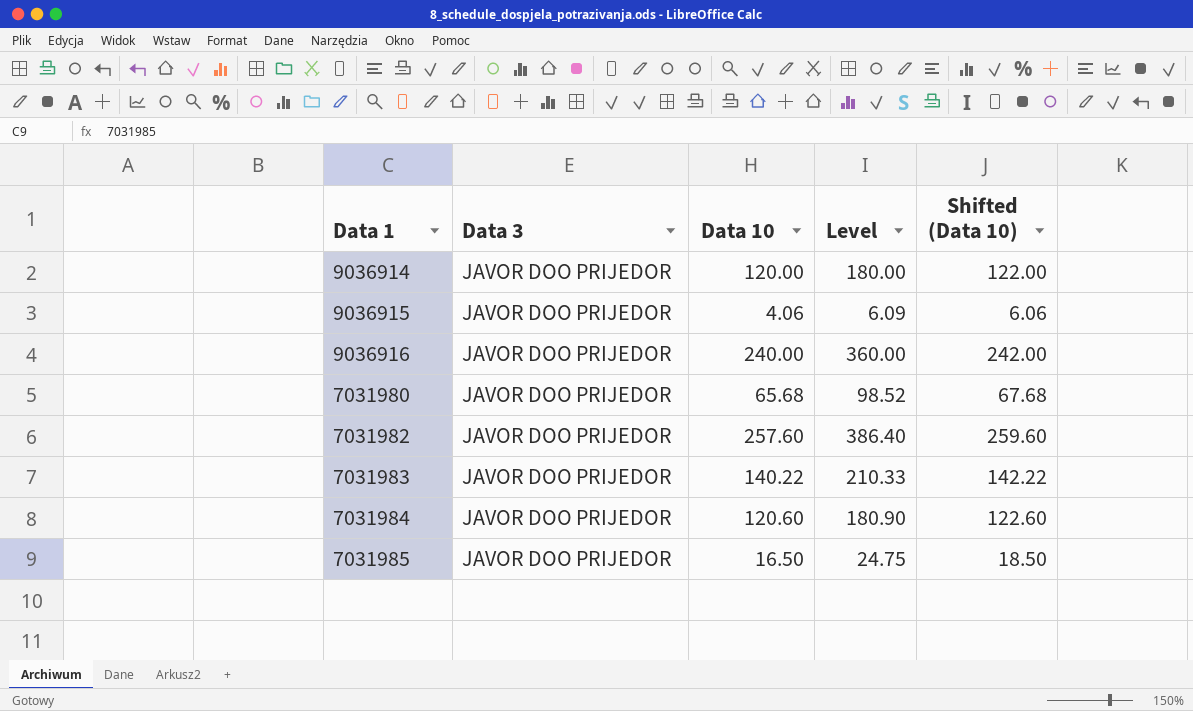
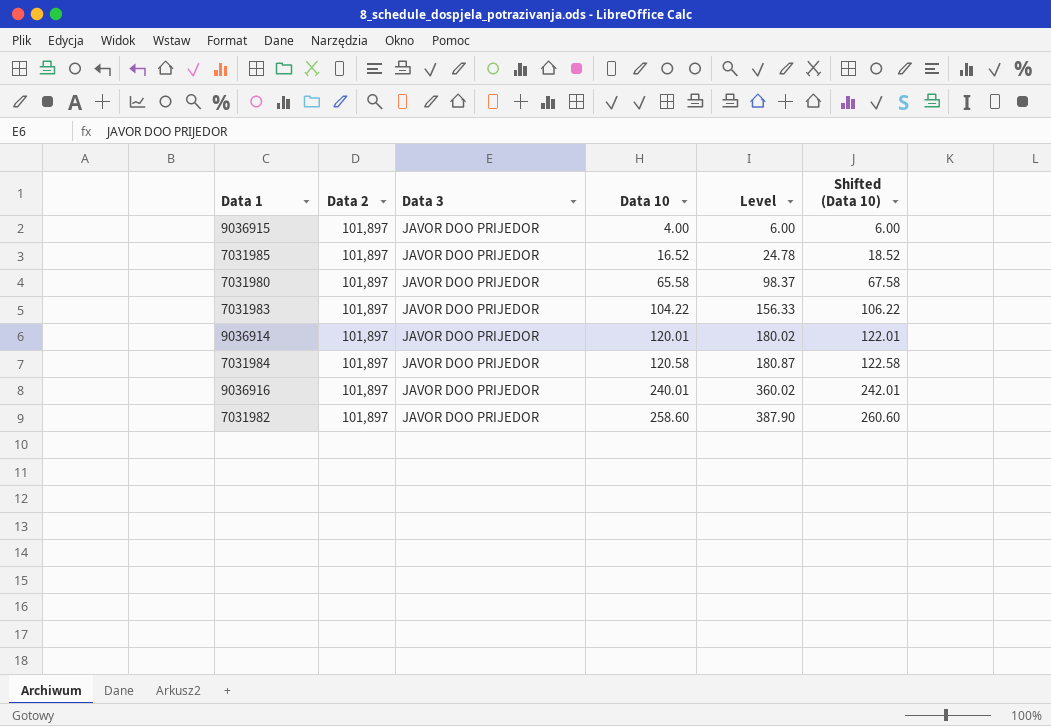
row order: none -> Data 10 ascending
column Data 2 | position: none -> 2
9036915 | Data 10: 4.06 -> 4.00
9036915 | Level: 6.09 -> 6.00
9036915 | Shifted (Data 10): 6.06 -> 6.00
7031985 | Data 10: 16.50 -> 16.52
7031985 | Level: 24.75 -> 24.78
7031985 | Shifted (Data 10): 18.50 -> 18.52
7031980 | Data 10: 65.68 -> 65.58
7031980 | Level: 98.52 -> 98.37
7031980 | Shifted (Data 10): 67.68 -> 67.58
7031983 | Data 10: 140.22 -> 104.22
7031983 | Level: 210.33 -> 156.33
7031983 | Shifted (Data 10): 142.22 -> 106.22
9036914 | Data 10: 120.00 -> 120.01
9036914 | Level: 180.00 -> 180.02
9036914 | Shifted (Data 10): 122.00 -> 122.01
7031984 | Data 10: 120.60 -> 120.58
7031984 | Level: 180.90 -> 180.87
7031984 | Shifted (Data 10): 122.60 -> 122.58
9036916 | Data 10: 240.00 -> 240.01
9036916 | Level: 360.00 -> 360.02
9036916 | Shifted (Data 10): 242.00 -> 242.01
7031982 | Data 10: 257.60 -> 258.60
7031982 | Level: 386.40 -> 387.90
7031982 | Shifted (Data 10): 259.60 -> 260.60

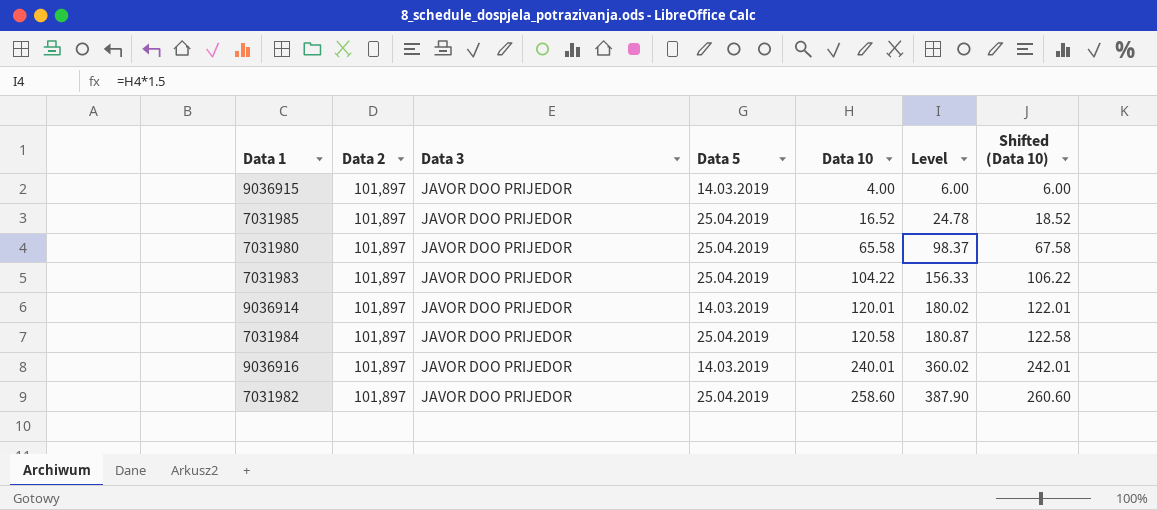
column Data 5 | position: none -> 4

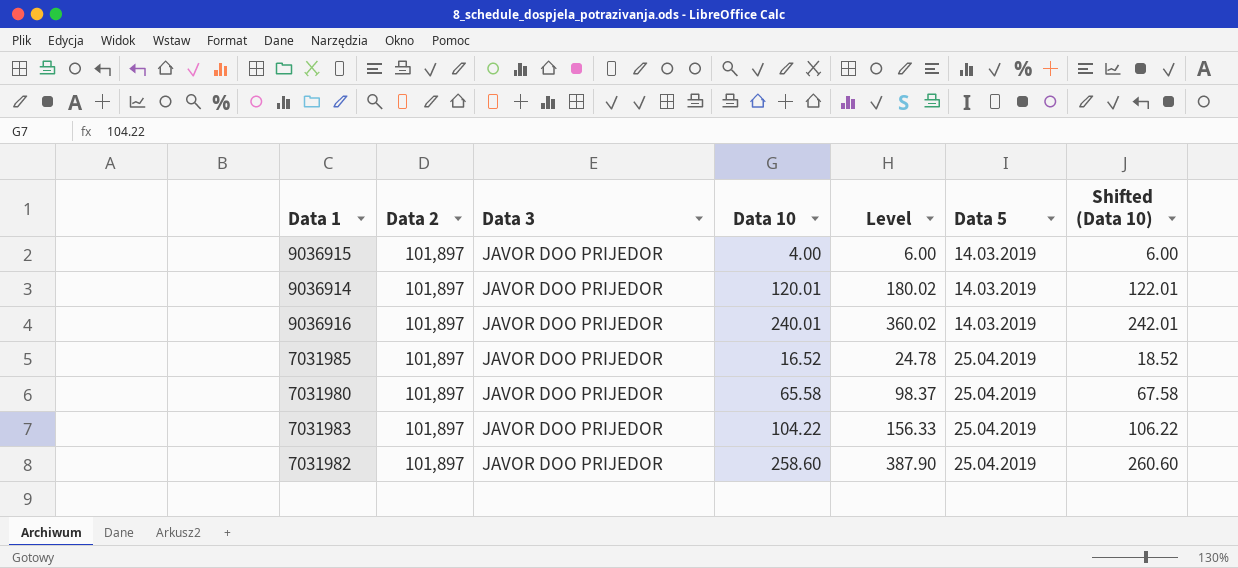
row order: Data 10 ascending -> Data 5 ascending
column Data 5 | position: 4 -> 6
row 7031984: 101,897 | JAVOR DOO PRIJEDOR | 25.04.2019 | 120.58 | 180.87 | 122.58 -> none

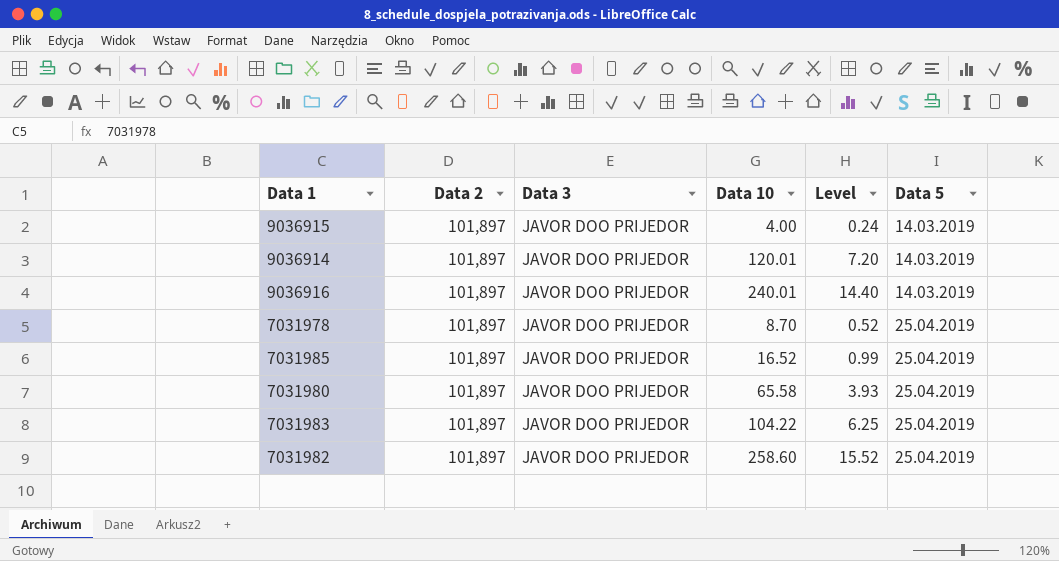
column Shifted (Data 10) | formula: [Data 10] + 2 -> none
column Level | formula: [Data 10] * 1.5 -> [Data 10] * 0.06
row 7031978: none -> 101,897 | JAVOR DOO PRIJEDOR | 8.70 | 0.52 | 25.04.2019

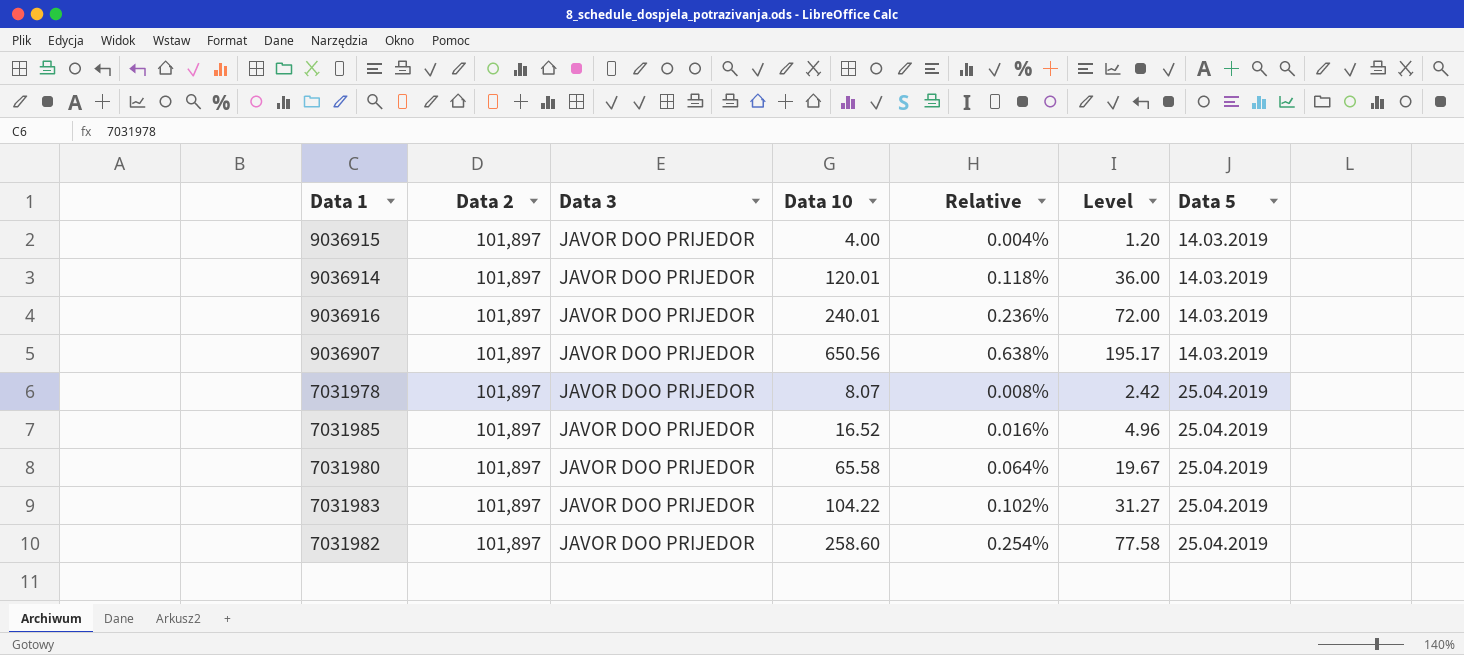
column Relative | formula: none -> [Data 10] / [Data 2]
column Level | formula: [Data 10] * 0.06 -> [Data 10] * 0.3
row 9036907: none -> 101,897 | JAVOR DOO PRIJEDOR | 650.56 | 0.638% | 195.17 | 14.03.2019
7031978 | Data 10: 8.70 -> 8.07

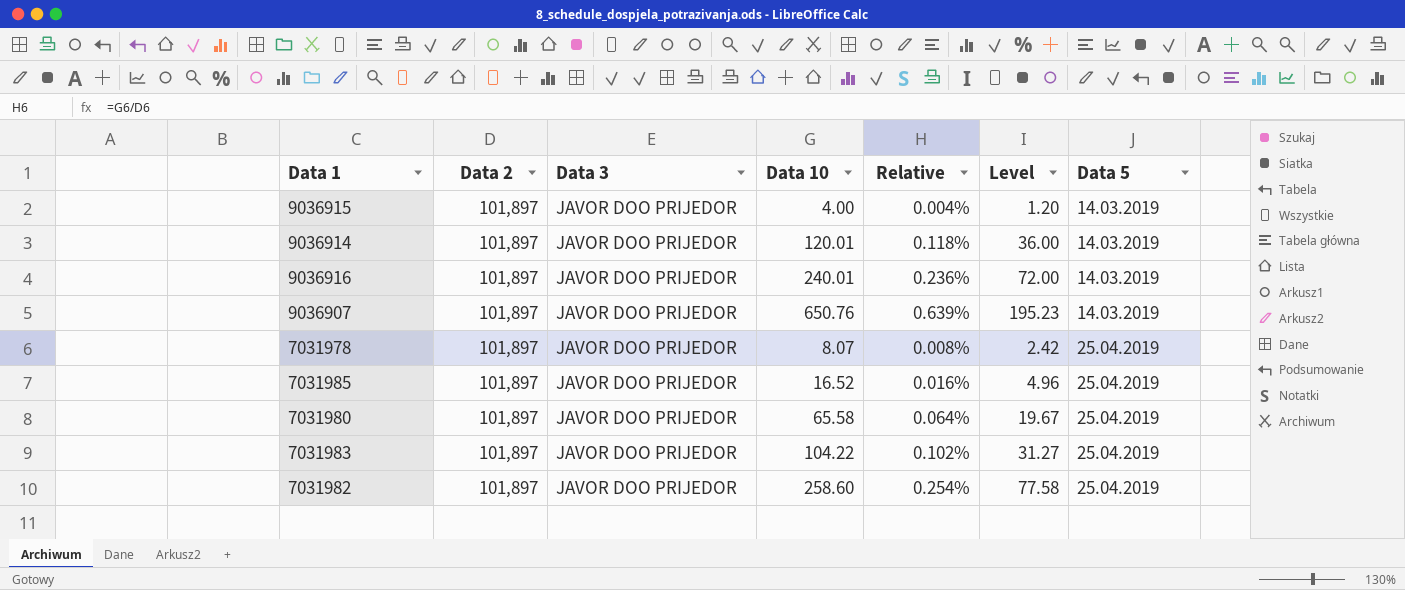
9036907 | Data 10: 650.56 -> 650.76
9036907 | Relative: 0.638% -> 0.639%
9036907 | Level: 195.17 -> 195.23

